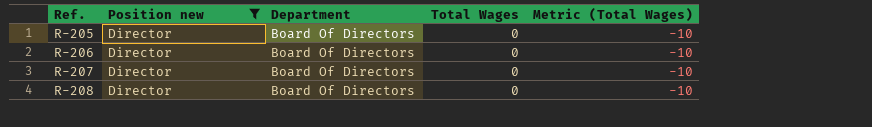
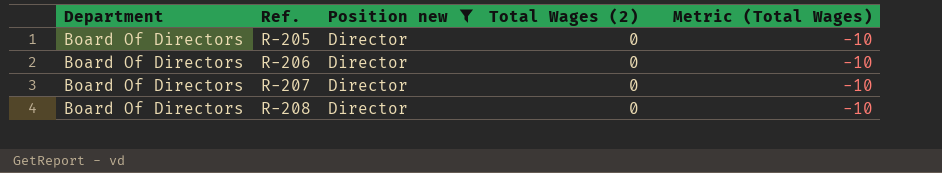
column Department | position: 3 -> 1
column name: Total Wages -> Total Wages (2)

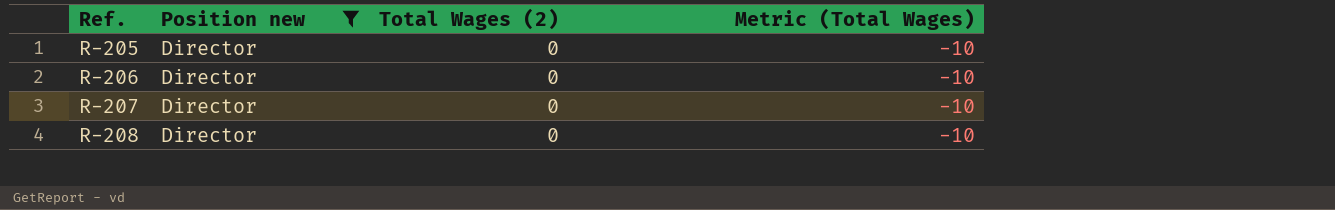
column Department | position: 1 -> none

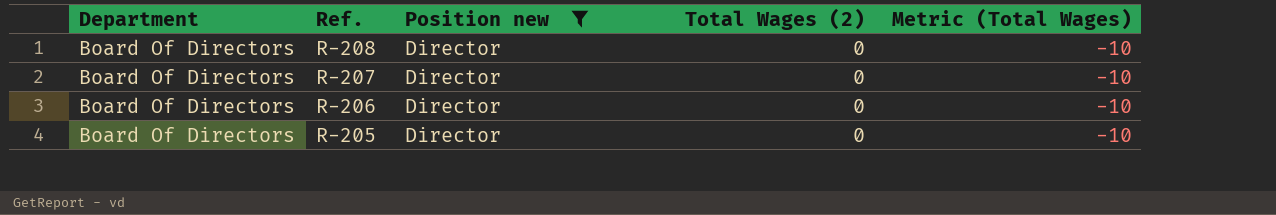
row order: Ref. ascending -> Ref. descending
column Department | position: none -> 1

